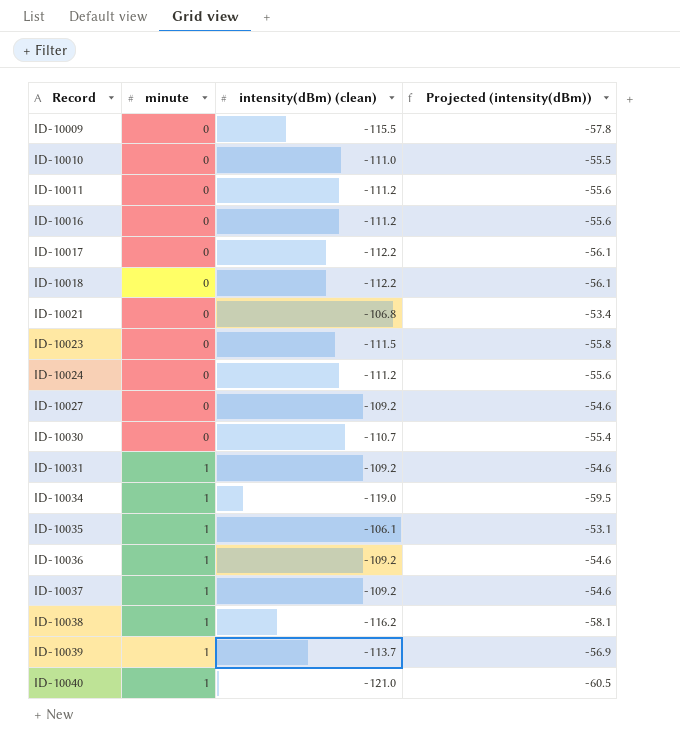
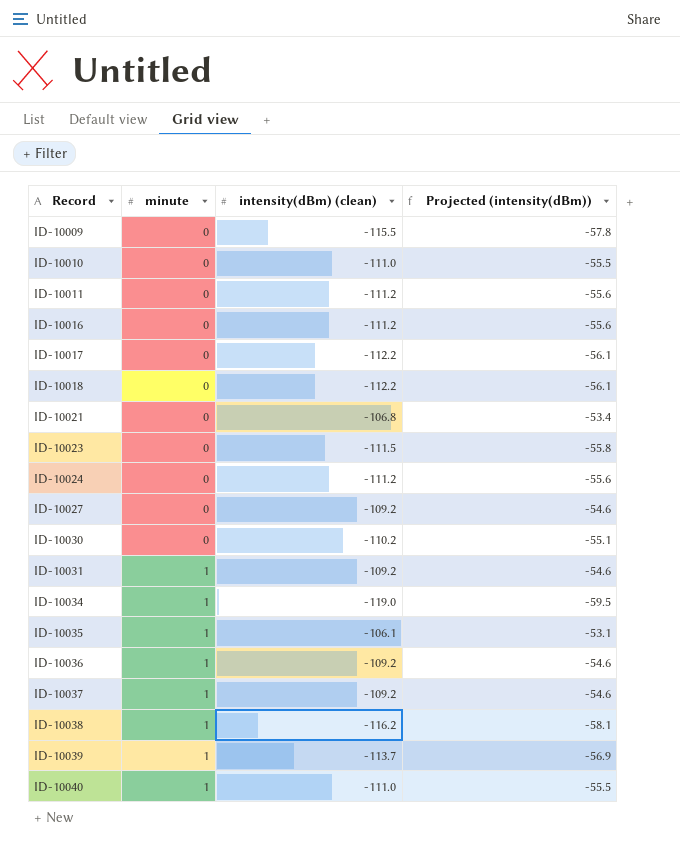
ID-10030 | intensity(dBm) (clean): -110.7 -> -110.2
ID-10030 | Projected (intensity(dBm)): -55.4 -> -55.1
ID-10040 | intensity(dBm) (clean): -121.0 -> -111.0
ID-10040 | Projected (intensity(dBm)): -60.5 -> -55.5

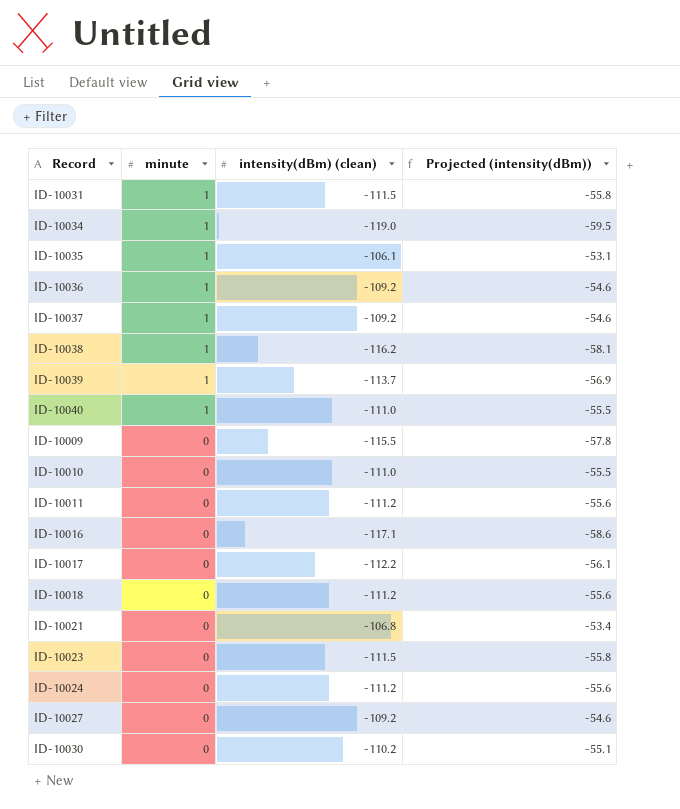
row order: Record ascending -> minute descending
ID-10031 | intensity(dBm) (clean): -109.2 -> -111.5
ID-10031 | Projected (intensity(dBm)): -54.6 -> -55.8
ID-10016 | intensity(dBm) (clean): -111.2 -> -117.1
ID-10016 | Projected (intensity(dBm)): -55.6 -> -58.6
ID-10018 | intensity(dBm) (clean): -112.2 -> -111.2
ID-10018 | Projected (intensity(dBm)): -56.1 -> -55.6

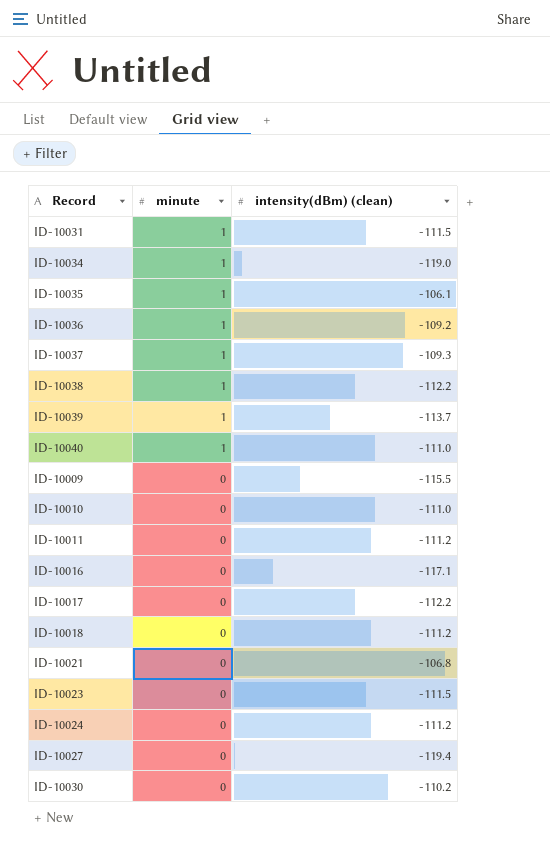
column Projected (intensity(dBm)) | formula: [intensity(dBm) (clean)] * 0.5 -> none
ID-10037 | intensity(dBm) (clean): -109.2 -> -109.3
ID-10038 | intensity(dBm) (clean): -116.2 -> -112.2
ID-10027 | intensity(dBm) (clean): -109.2 -> -119.4

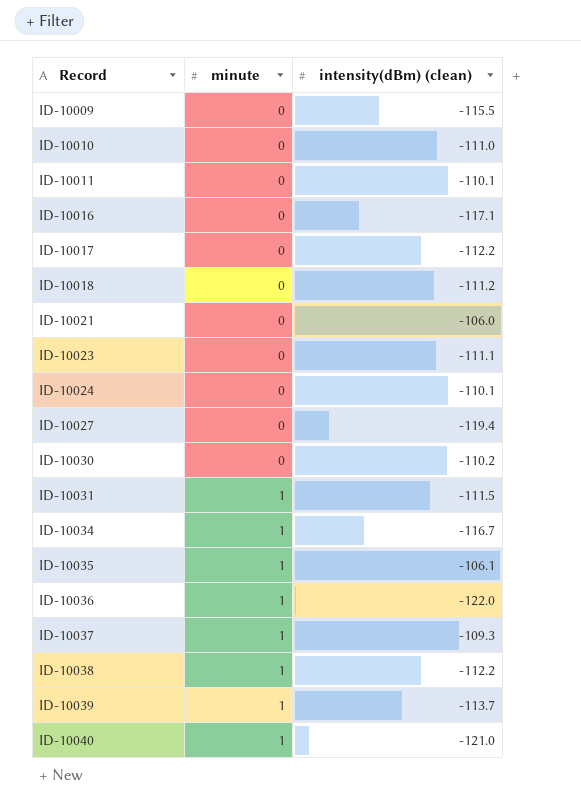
row order: minute descending -> Record ascending
ID-10011 | intensity(dBm) (clean): -111.2 -> -110.1
ID-10021 | intensity(dBm) (clean): -106.8 -> -106.0
ID-10023 | intensity(dBm) (clean): -111.5 -> -111.1
ID-10024 | intensity(dBm) (clean): -111.2 -> -110.1
ID-10034 | intensity(dBm) (clean): -119.0 -> -116.7
ID-10036 | intensity(dBm) (clean): -109.2 -> -122.0
ID-10040 | intensity(dBm) (clean): -111.0 -> -121.0

